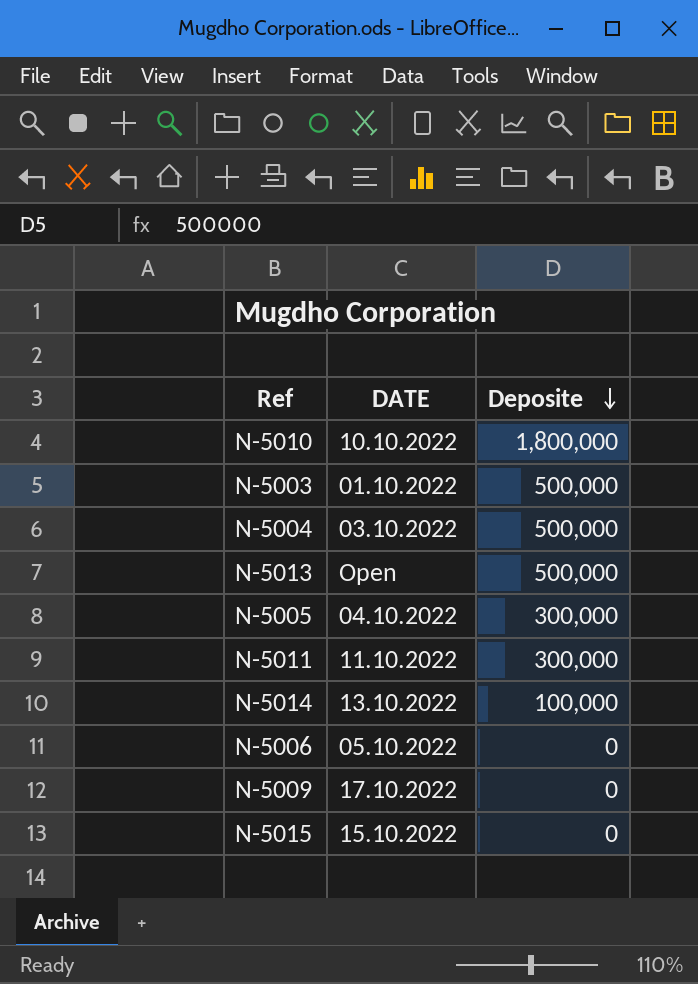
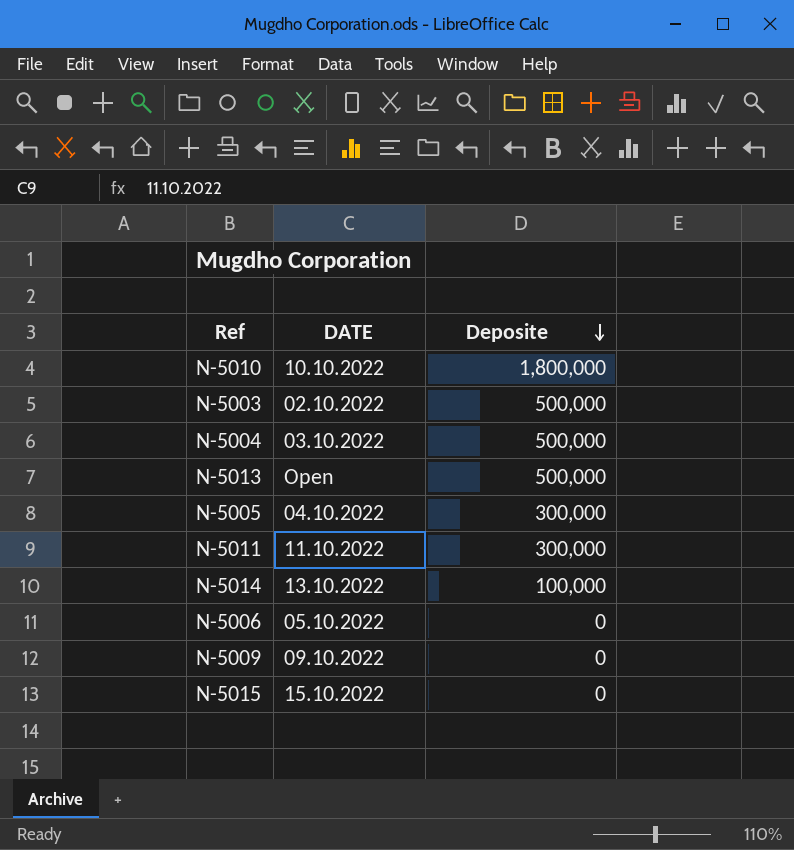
N-5003 | DATE: 01.10.2022 -> 02.10.2022
N-5009 | DATE: 17.10.2022 -> 09.10.2022

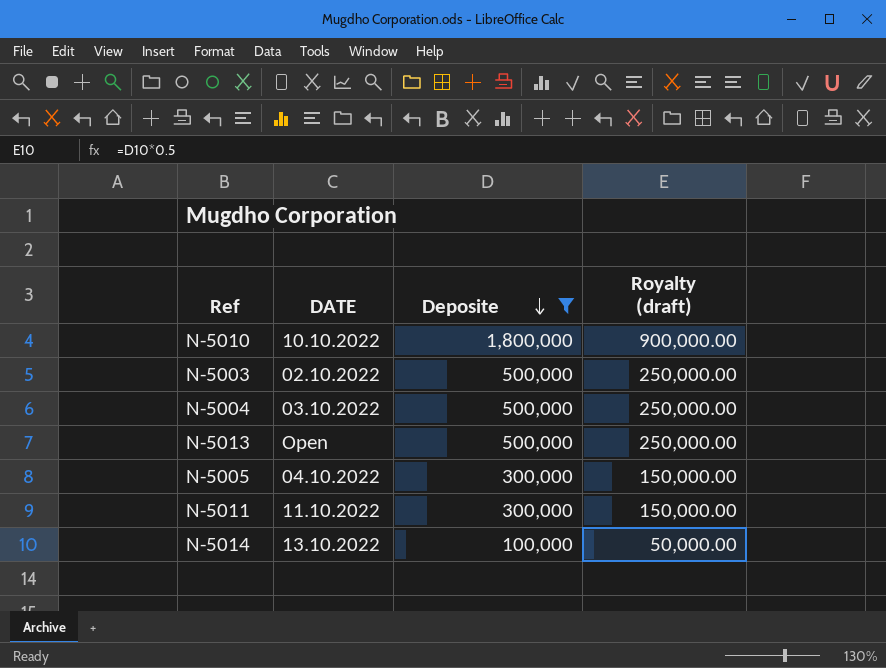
filter: none -> Deposite != 0
column Royalty (draft) | formula: none -> [Deposite] * 0.5

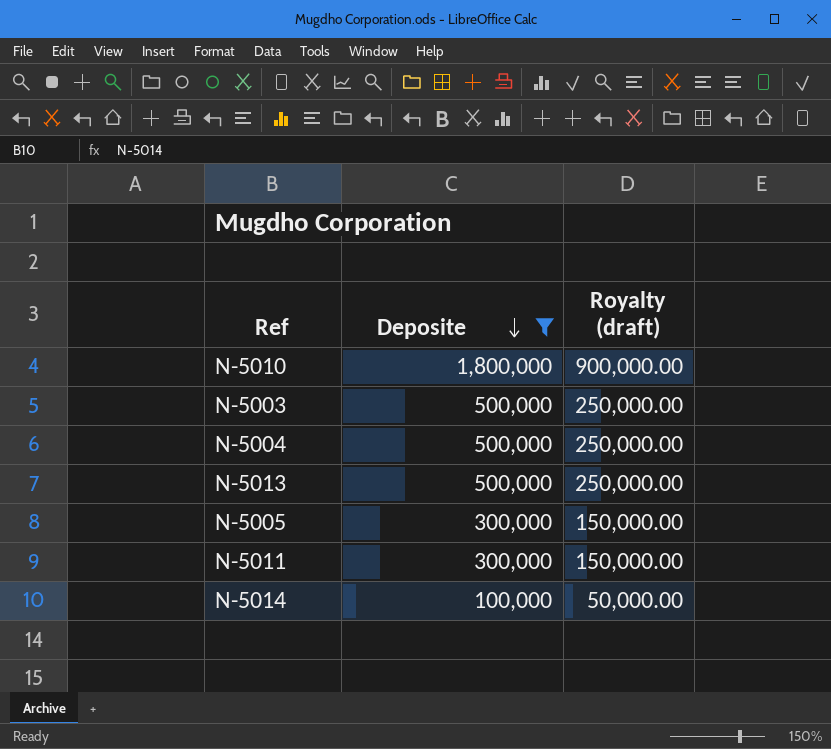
column DATE | position: 2 -> none

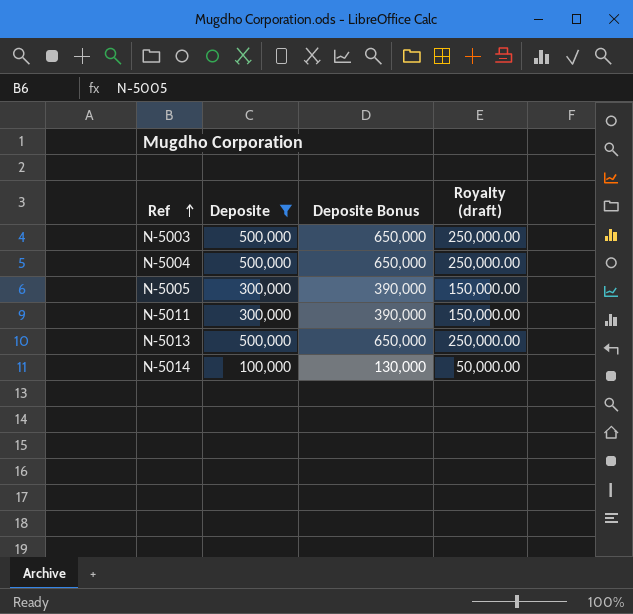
row order: Deposite descending -> Ref ascending
column Deposite Bonus | formula: none -> [Deposite] * 1.3
row N-5010: 1,800,000 | 900,000.00 -> none

